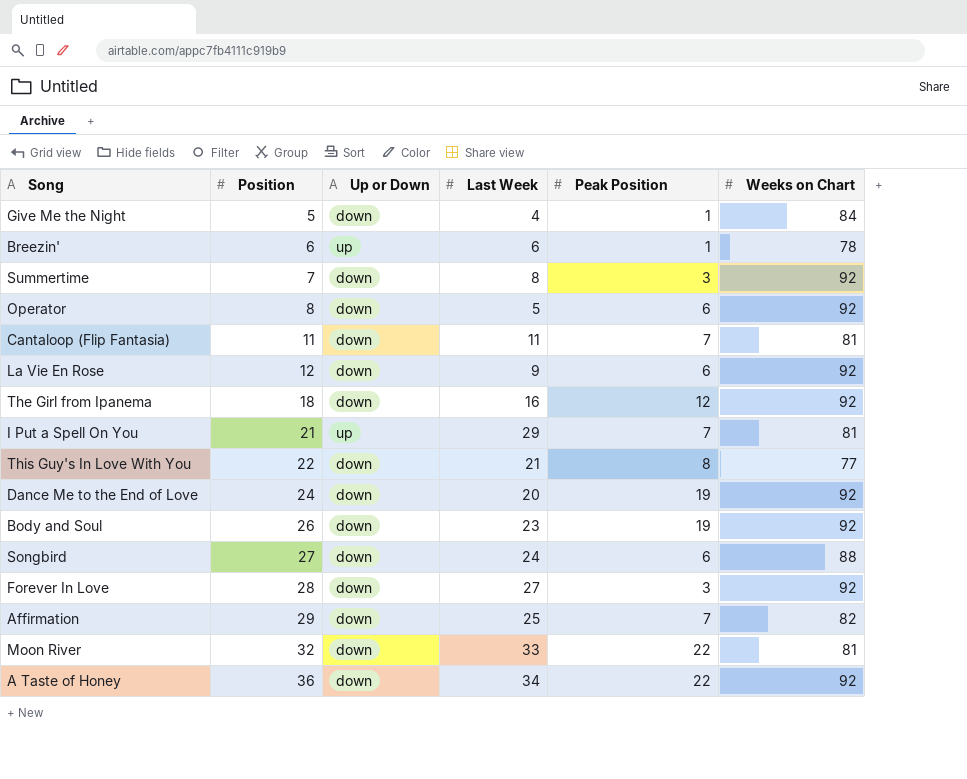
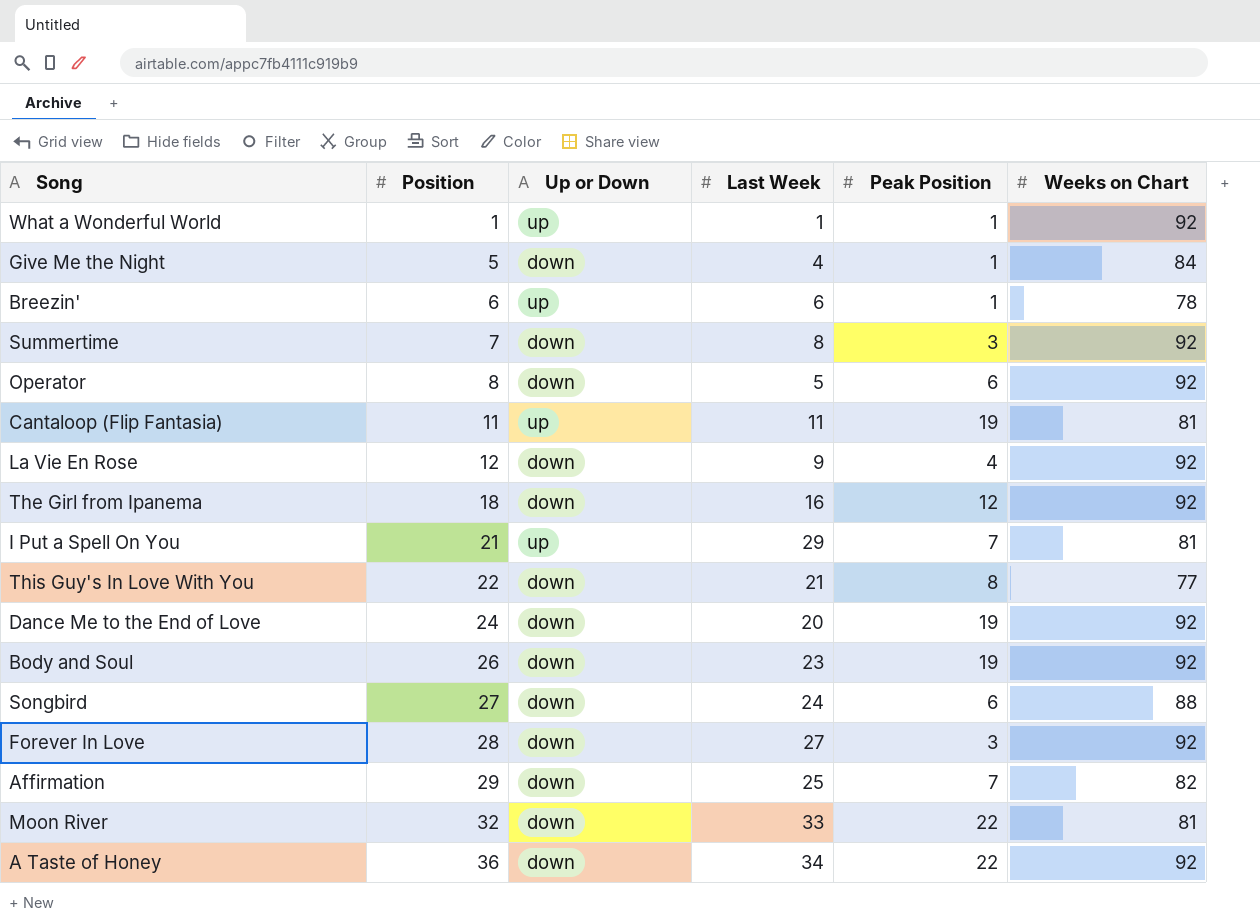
row What a Wonderful World: none -> 1 | up | 1 | 1 | 92
Cantaloop (Flip Fantasia) | Up or Down: down -> up
Cantaloop (Flip Fantasia) | Peak Position: 7 -> 19
La Vie En Rose | Peak Position: 6 -> 4

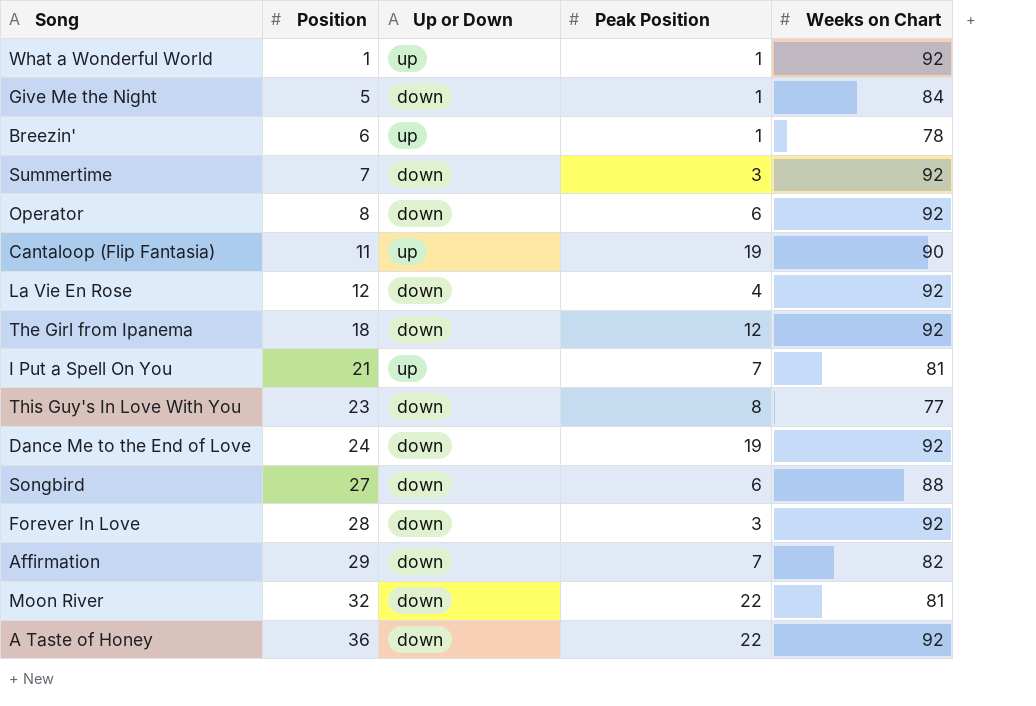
column Last Week | position: 4 -> none
row Body and Soul: 26 | down | 23 | 19 | 92 -> none
Cantaloop (Flip Fantasia) | Weeks on Chart: 81 -> 90
This Guy's In Love With You | Position: 22 -> 23

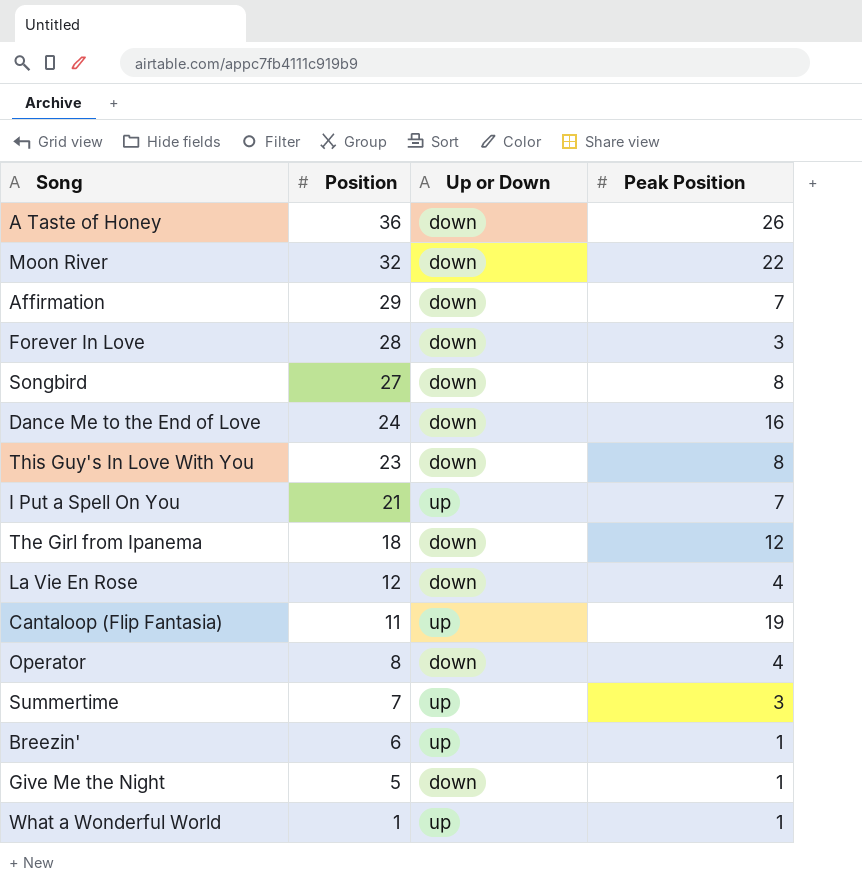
row order: Position ascending -> Position descending
column Weeks on Chart | position: 5 -> none
A Taste of Honey | Peak Position: 22 -> 26
Songbird | Peak Position: 6 -> 8
Dance Me to the End of Love | Peak Position: 19 -> 16
Operator | Peak Position: 6 -> 4
Summertime | Up or Down: down -> up

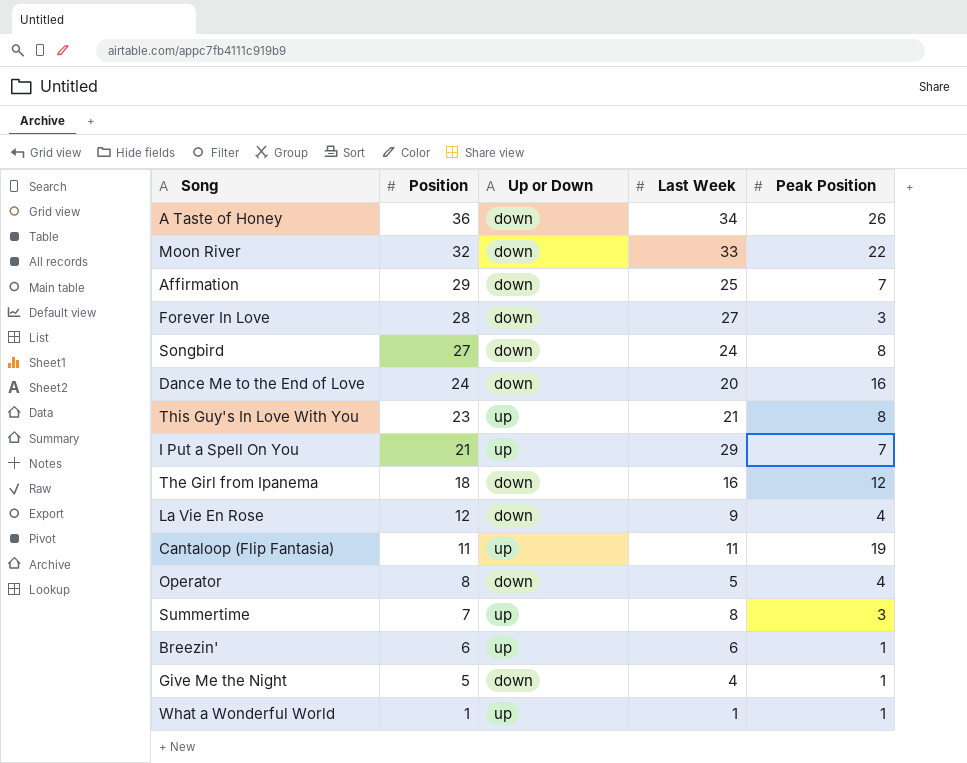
column Last Week | position: none -> 4
This Guy's In Love With You | Up or Down: down -> up

